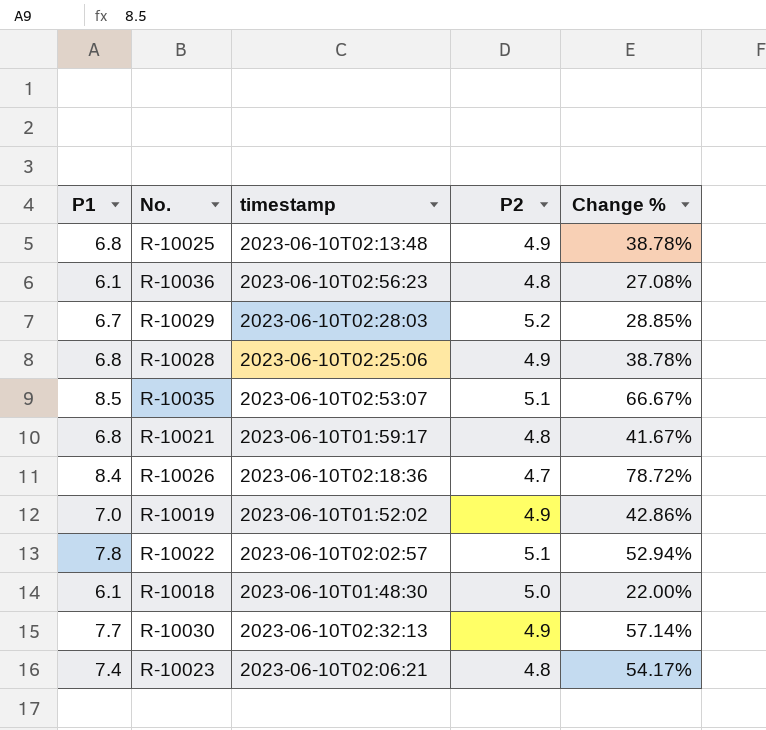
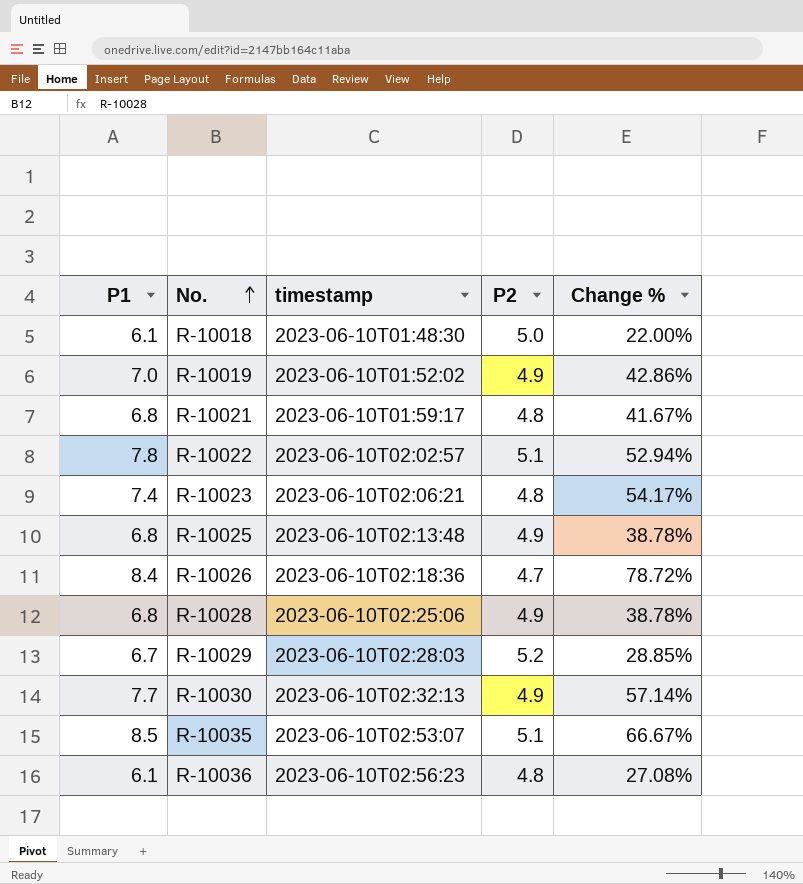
row order: none -> No. ascending

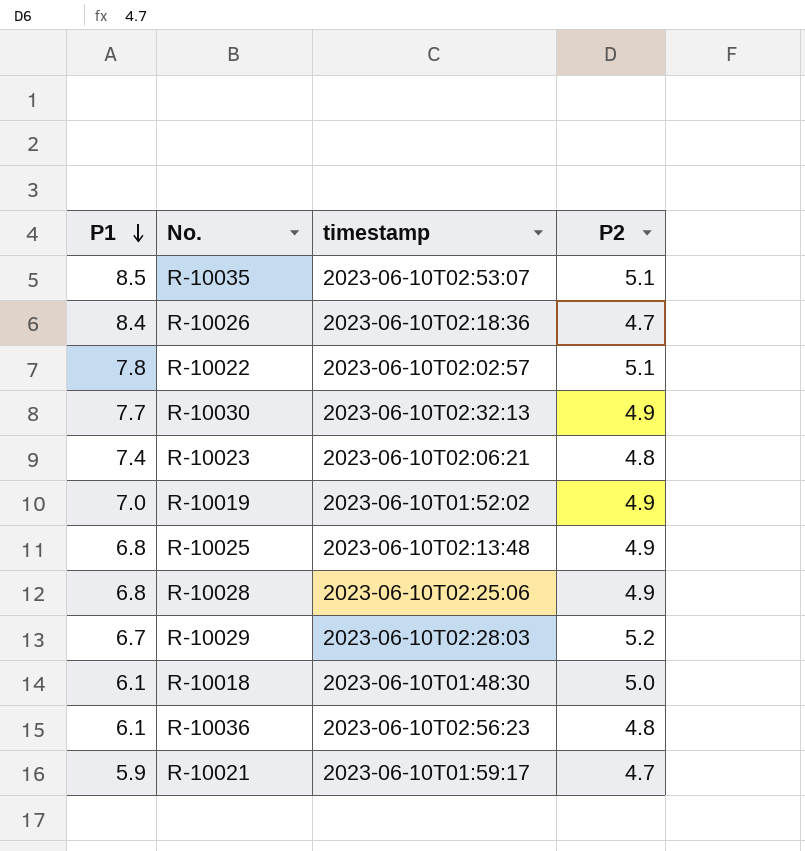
row order: No. ascending -> P1 descending
column Change % | formula: ([P1] - [P2]) / [P2] -> none
R-10021 | P1: 6.8 -> 5.9
R-10021 | P2: 4.8 -> 4.7

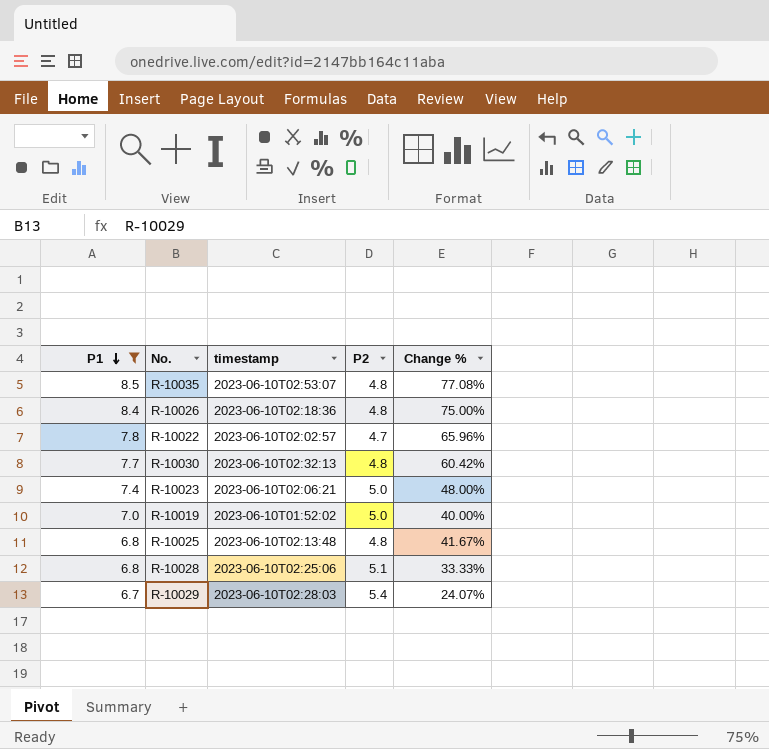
filter: none -> P1 >= 6.7
column Change % | formula: none -> ([P1] - [P2]) / [P2]
R-10035 | P2: 5.1 -> 4.8
R-10026 | P2: 4.7 -> 4.8
R-10022 | P2: 5.1 -> 4.7
R-10030 | P2: 4.9 -> 4.8
R-10023 | P2: 4.8 -> 5.0
R-10019 | P2: 4.9 -> 5.0
R-10025 | P2: 4.9 -> 4.8
R-10028 | P2: 4.9 -> 5.1
R-10029 | P2: 5.2 -> 5.4

